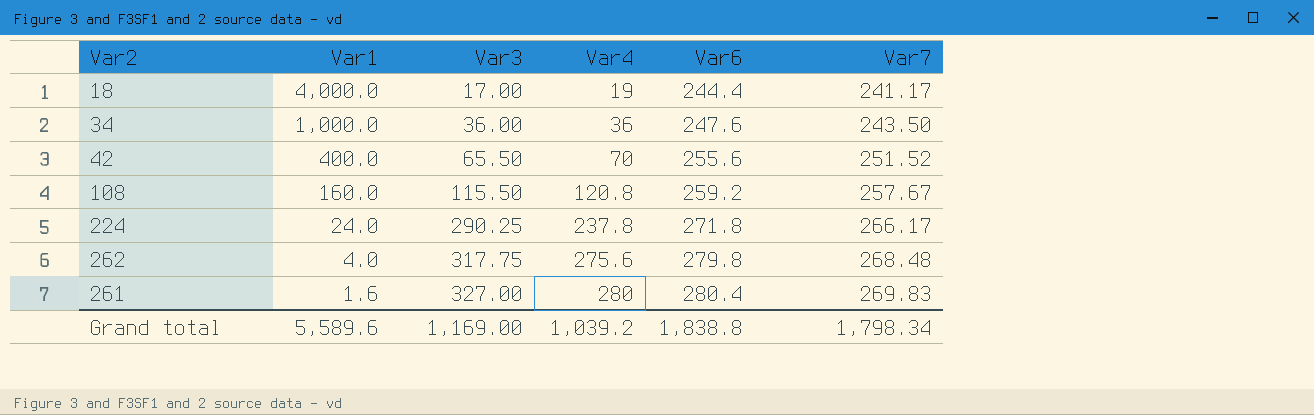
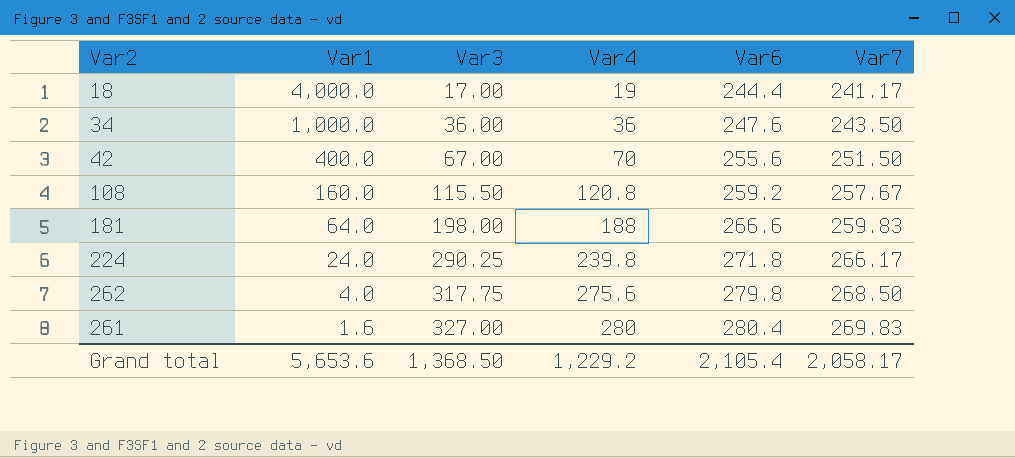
42 | Var3: 65.50 -> 67.00
42 | Var7: 251.52 -> 251.50
row 181: none -> 64.0 | 198.00 | 188 | 266.6 | 259.83
224 | Var4: 237.8 -> 239.8
262 | Var7: 268.48 -> 268.50
Grand total | Var1: 5,589.6 -> 5,653.6
Grand total | Var3: 1,169.00 -> 1,368.50
Grand total | Var4: 1,039.2 -> 1,229.2
Grand total | Var6: 1,838.8 -> 2,105.4
Grand total | Var7: 1,798.34 -> 2,058.17

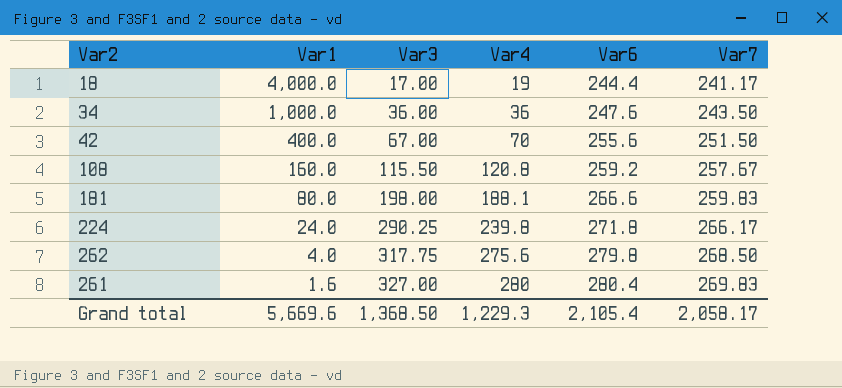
181 | Var1: 64.0 -> 80.0
181 | Var4: 188 -> 188.1
Grand total | Var1: 5,653.6 -> 5,669.6
Grand total | Var4: 1,229.2 -> 1,229.3

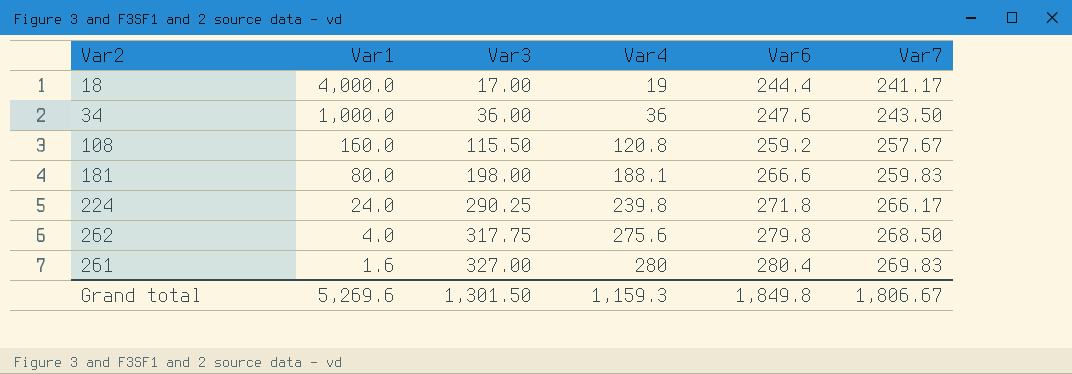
row 42: 400.0 | 67.00 | 70 | 255.6 | 251.50 -> none
Grand total | Var1: 5,669.6 -> 5,269.6
Grand total | Var3: 1,368.50 -> 1,301.50
Grand total | Var4: 1,229.3 -> 1,159.3
Grand total | Var6: 2,105.4 -> 1,849.8
Grand total | Var7: 2,058.17 -> 1,806.67

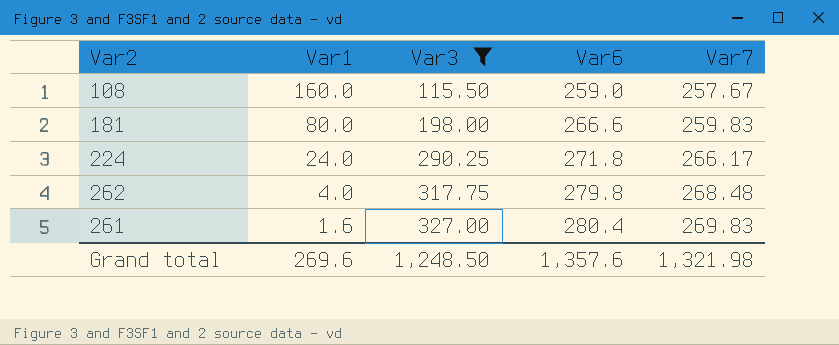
filter: none -> Var3 >= 115.50
column Var4 | position: 4 -> none
108 | Var6: 259.2 -> 259.0
262 | Var7: 268.50 -> 268.48
Grand total | Var1: 5,269.6 -> 269.6
Grand total | Var3: 1,301.50 -> 1,248.50
Grand total | Var6: 1,849.8 -> 1,357.6
Grand total | Var7: 1,806.67 -> 1,321.98

